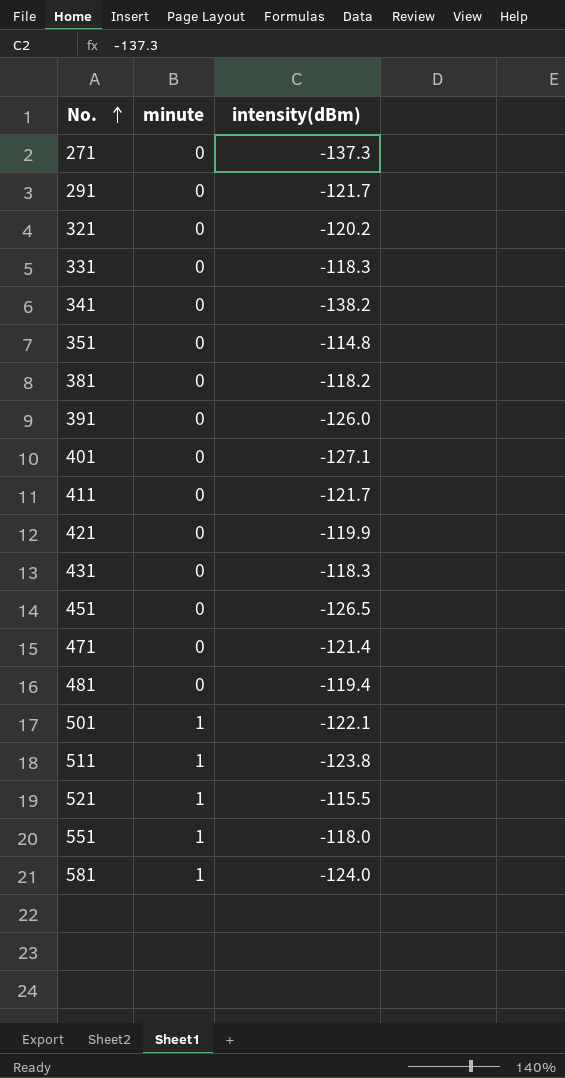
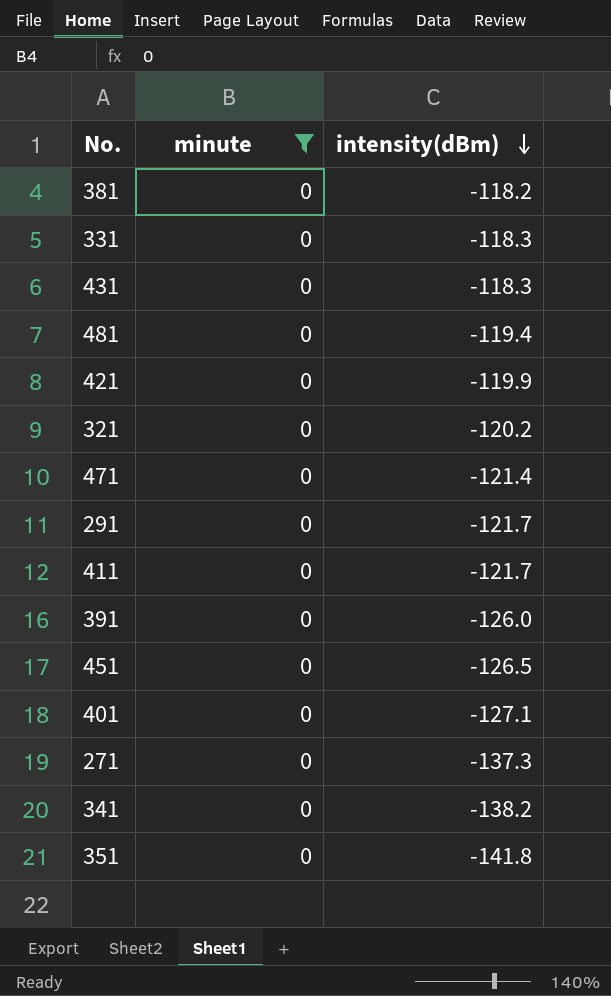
filter: none -> minute = 0
row order: No. ascending -> intensity(dBm) descending
351 | intensity(dBm): -114.8 -> -141.8

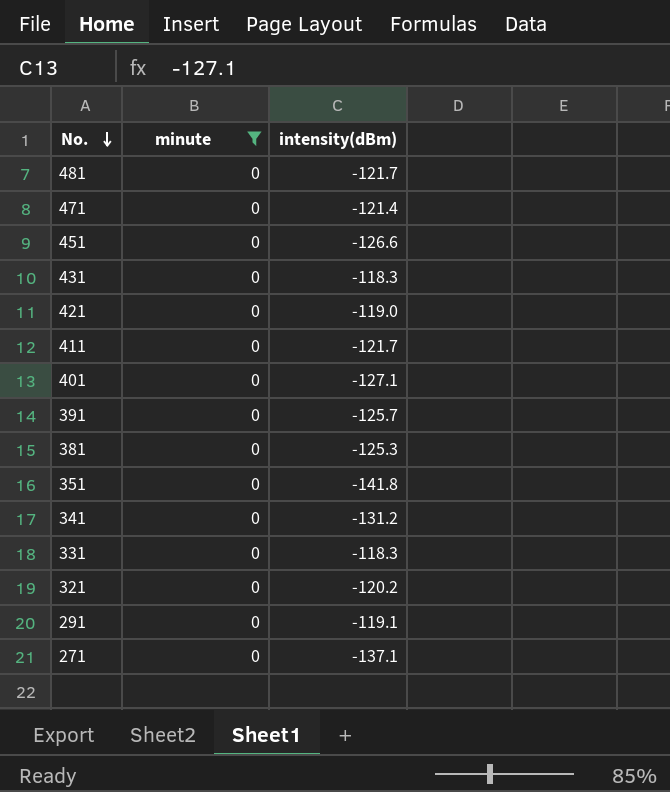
row order: intensity(dBm) descending -> No. descending
481 | intensity(dBm): -119.4 -> -121.7
451 | intensity(dBm): -126.5 -> -126.6
421 | intensity(dBm): -119.9 -> -119.0
391 | intensity(dBm): -126.0 -> -125.7
381 | intensity(dBm): -118.2 -> -125.3
341 | intensity(dBm): -138.2 -> -131.2
291 | intensity(dBm): -121.7 -> -119.1
271 | intensity(dBm): -137.3 -> -137.1

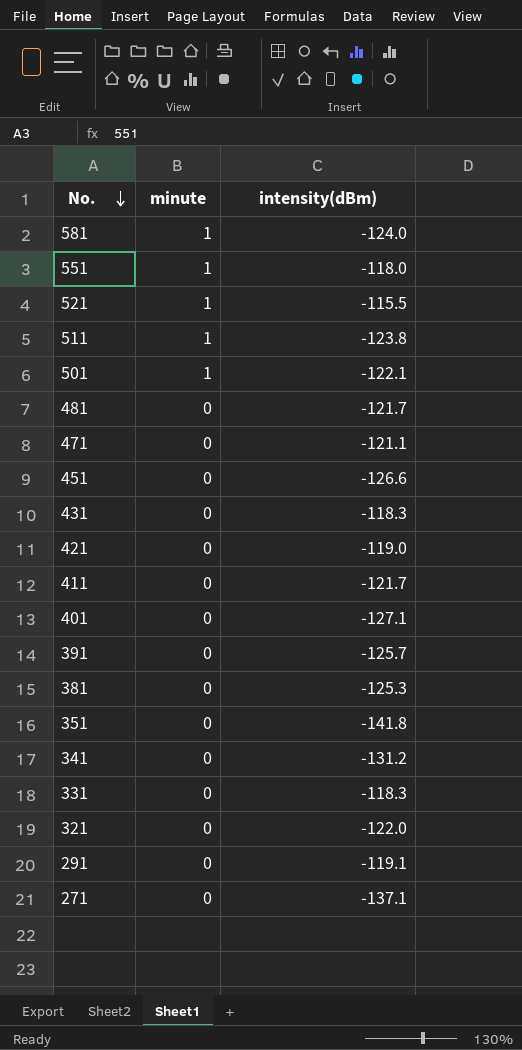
filter: minute = 0 -> none
471 | intensity(dBm): -121.4 -> -121.1
321 | intensity(dBm): -120.2 -> -122.0

